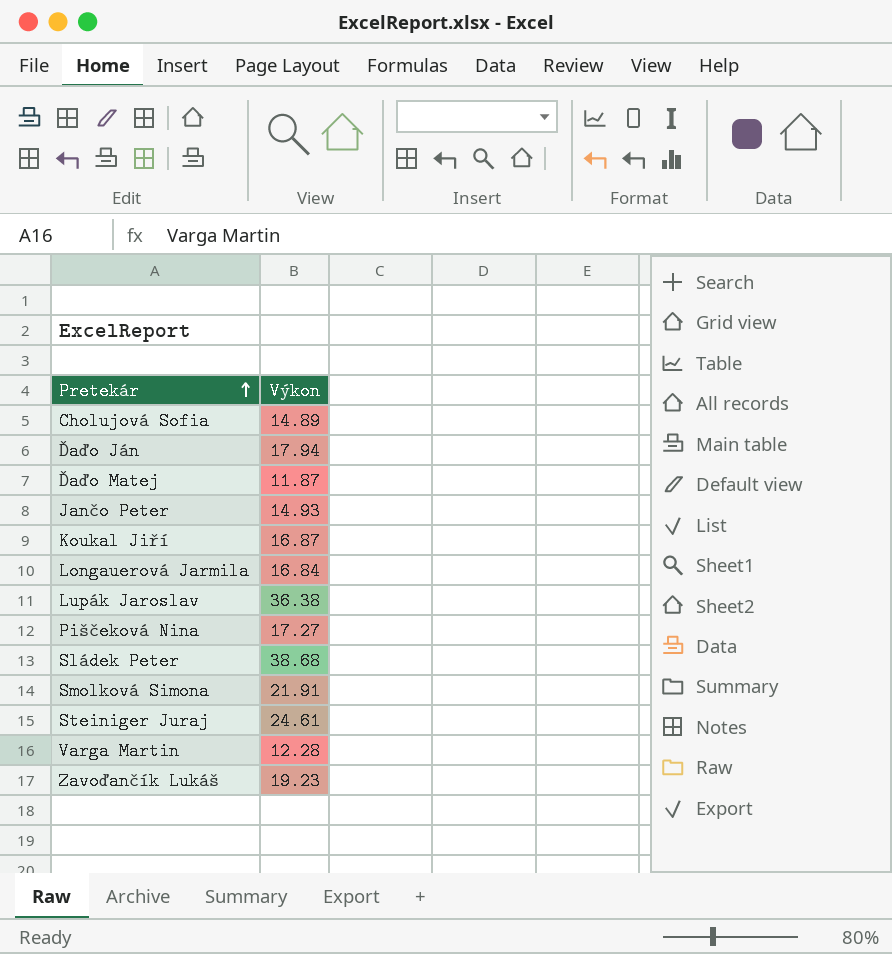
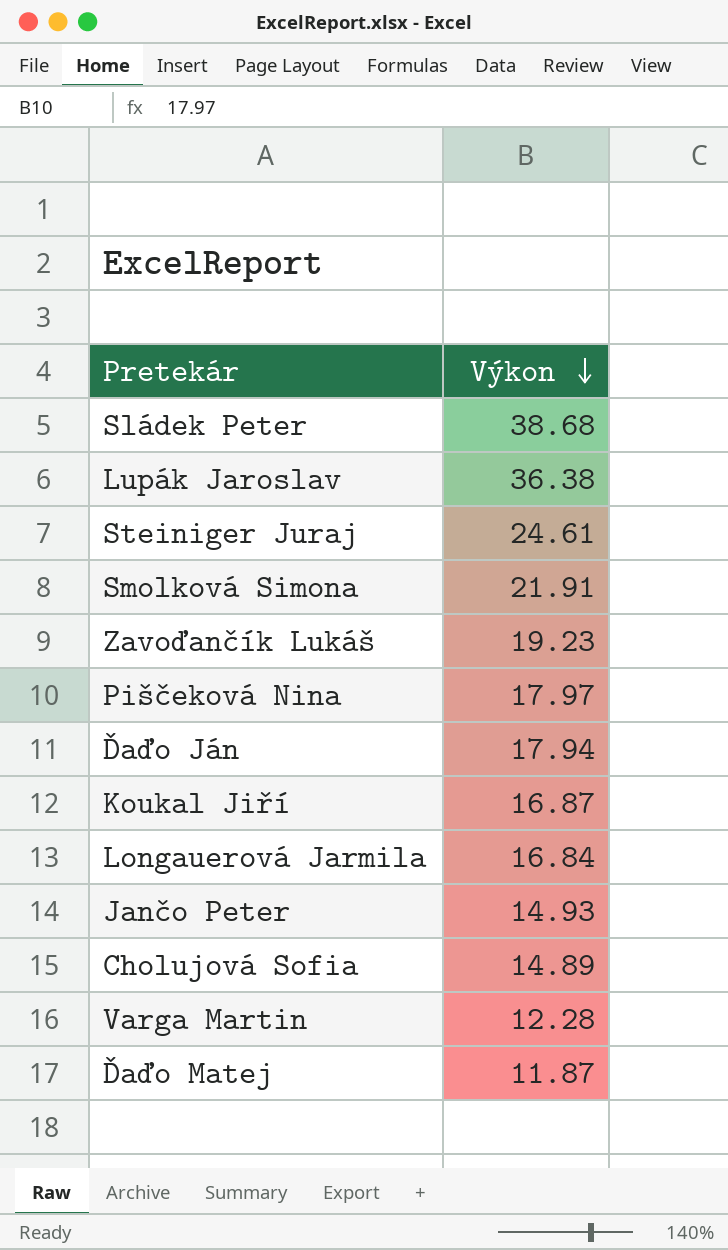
row order: Pretekár ascending -> Výkon descending
Piščeková Nina | Výkon: 17.27 -> 17.97

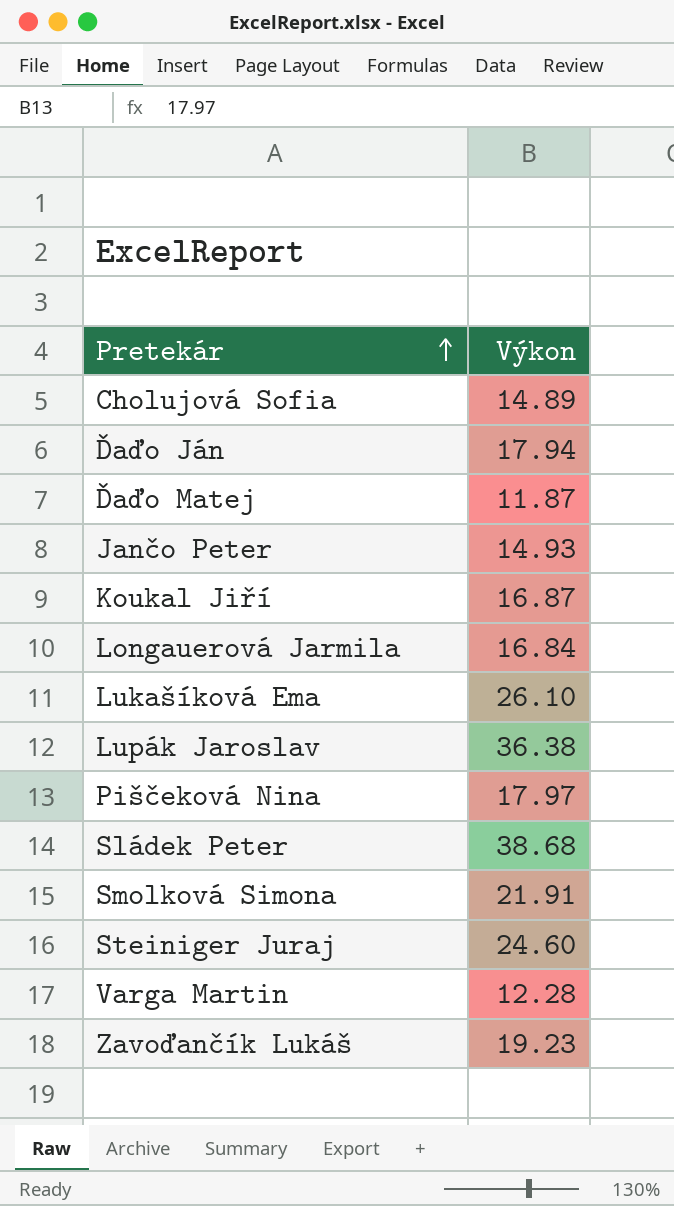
row order: Výkon descending -> Pretekár ascending
row Lukašíková Ema: none -> 26.10
Steiniger Juraj | Výkon: 24.61 -> 24.60

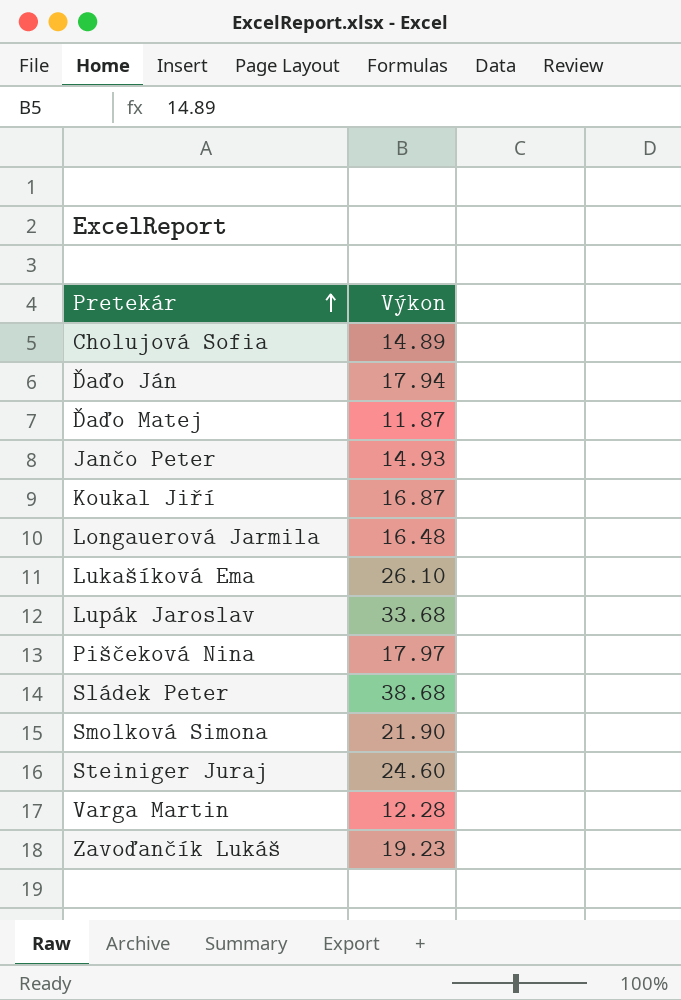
Longauerová Jarmila | Výkon: 16.84 -> 16.48
Lupák Jaroslav | Výkon: 36.38 -> 33.68
Smolková Simona | Výkon: 21.91 -> 21.90

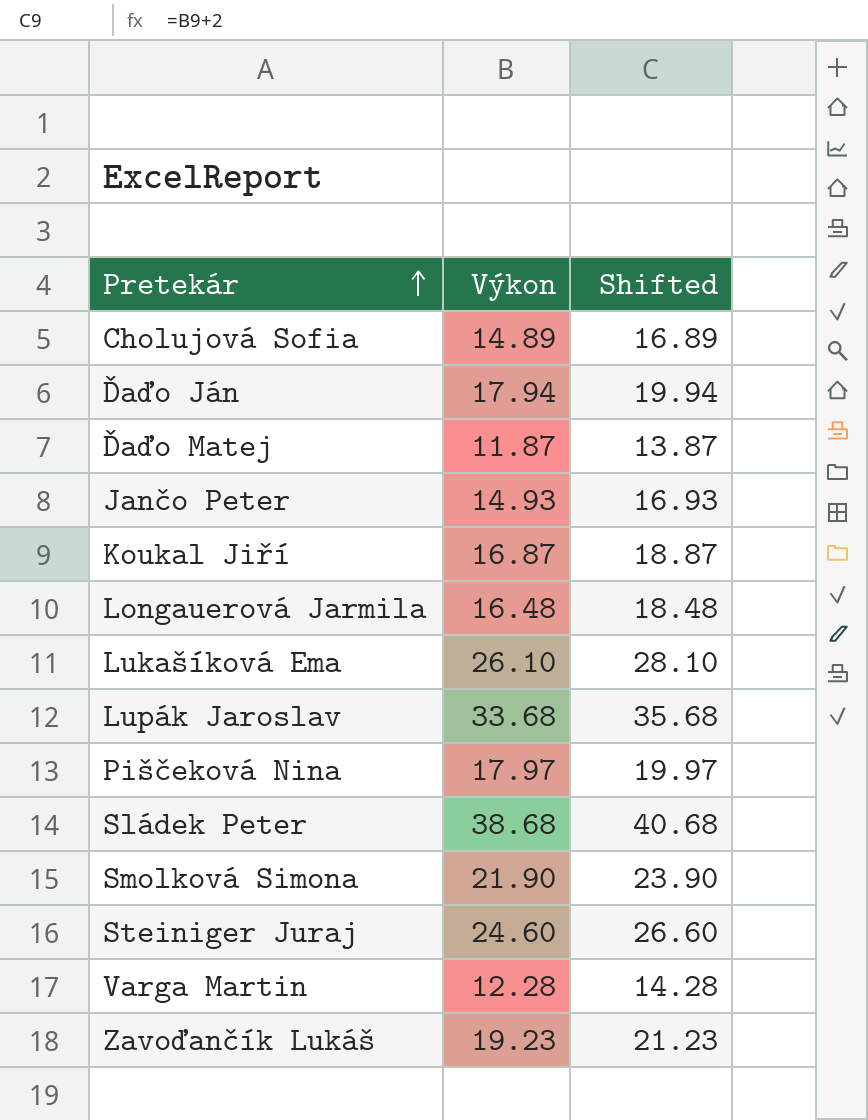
column Shifted | formula: none -> [Výkon] + 2

